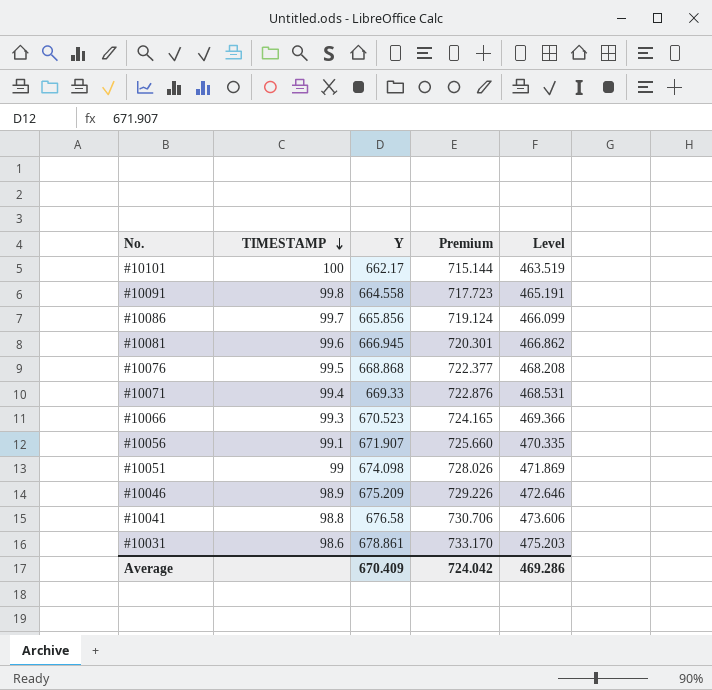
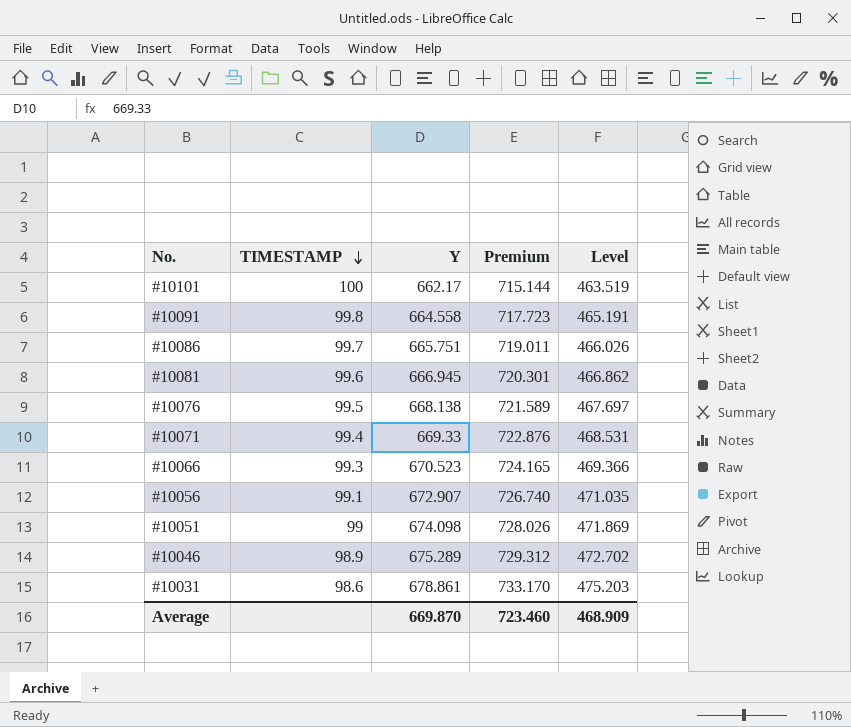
row #10041: 98.8 | 676.58 | 730.706 | 473.606 -> none
#10086 | Y: 665.856 -> 665.751
#10086 | Premium: 719.124 -> 719.011
#10086 | Level: 466.099 -> 466.026
#10076 | Y: 668.868 -> 668.138
#10076 | Premium: 722.377 -> 721.589
#10076 | Level: 468.208 -> 467.697
#10056 | Y: 671.907 -> 672.907
#10056 | Premium: 725.660 -> 726.740
#10056 | Level: 470.335 -> 471.035
#10046 | Y: 675.209 -> 675.289
#10046 | Premium: 729.226 -> 729.312
#10046 | Level: 472.646 -> 472.702
Average | Y: 670.409 -> 669.870
Average | Premium: 724.042 -> 723.460
Average | Level: 469.286 -> 468.909

